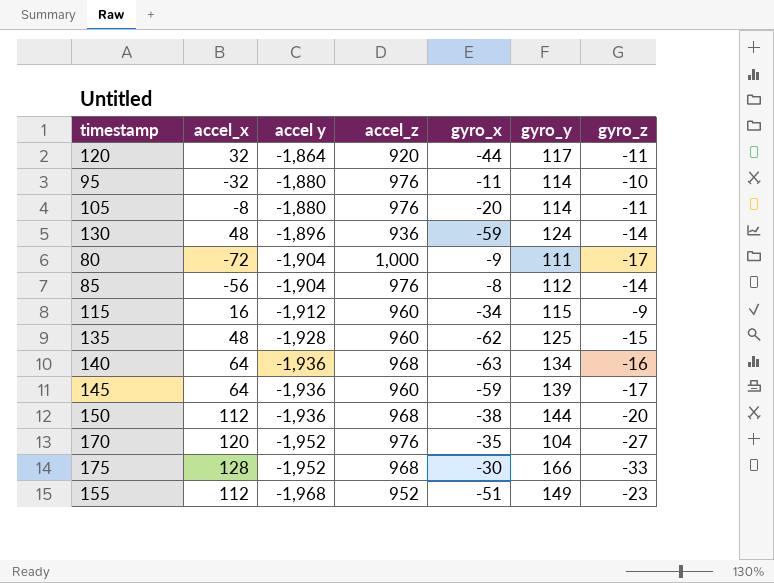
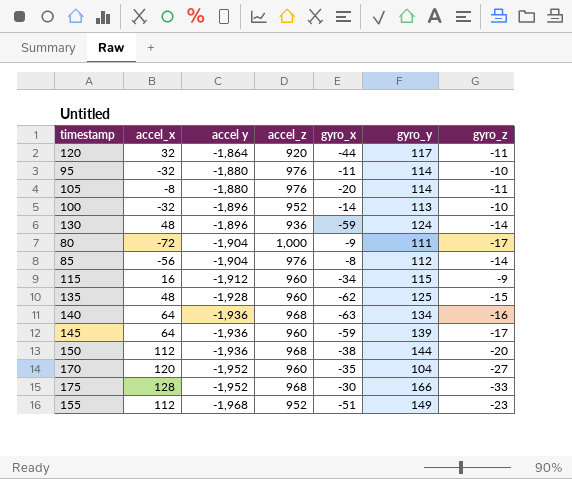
row 100: none -> -32 | -1,896 | 952 | -14 | 113 | -10
170 | accel_z: 976 -> 960

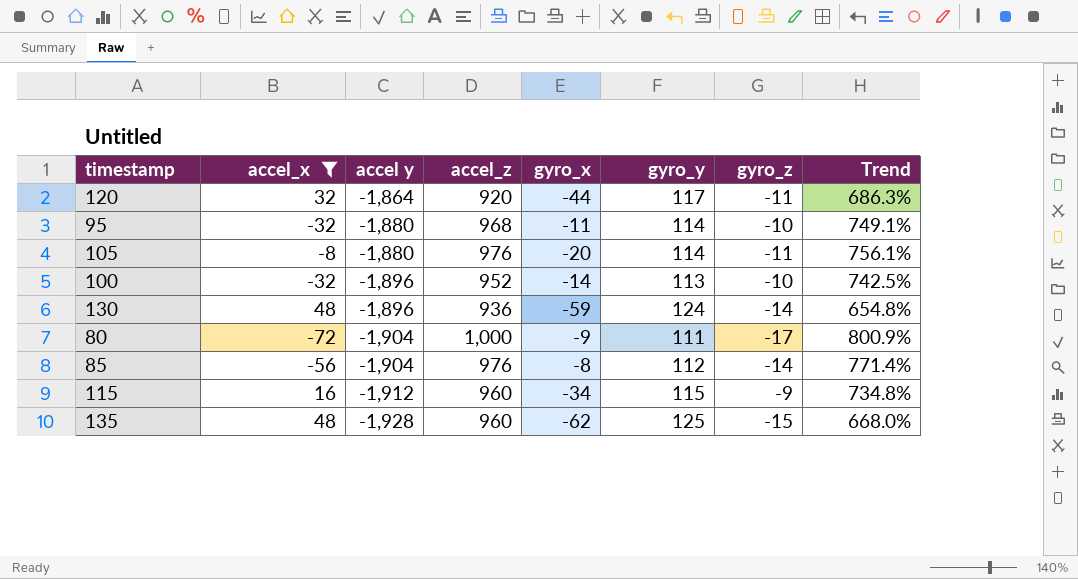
filter: none -> accel_x <= 48
column Trend | formula: none -> ([accel_z] - [gyro_y]) / [gyro_y]
95 | accel_z: 976 -> 968

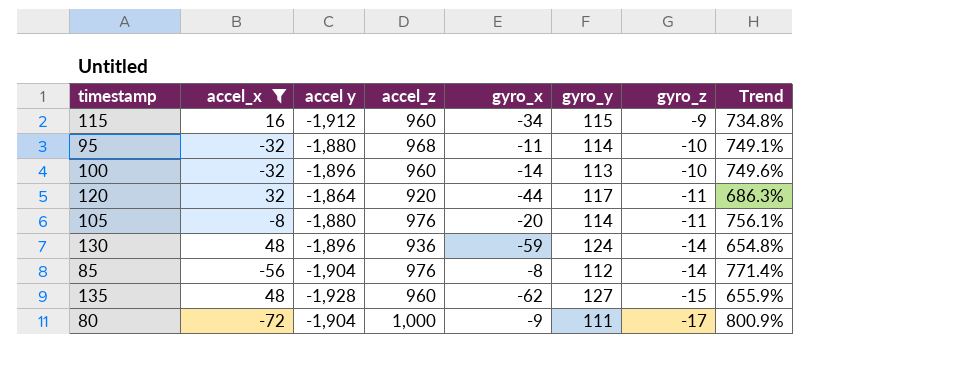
row order: accel y descending -> gyro_z descending
100 | accel_z: 952 -> 960
100 | Trend: 742.5% -> 749.6%
135 | gyro_y: 125 -> 127
135 | Trend: 668.0% -> 655.9%

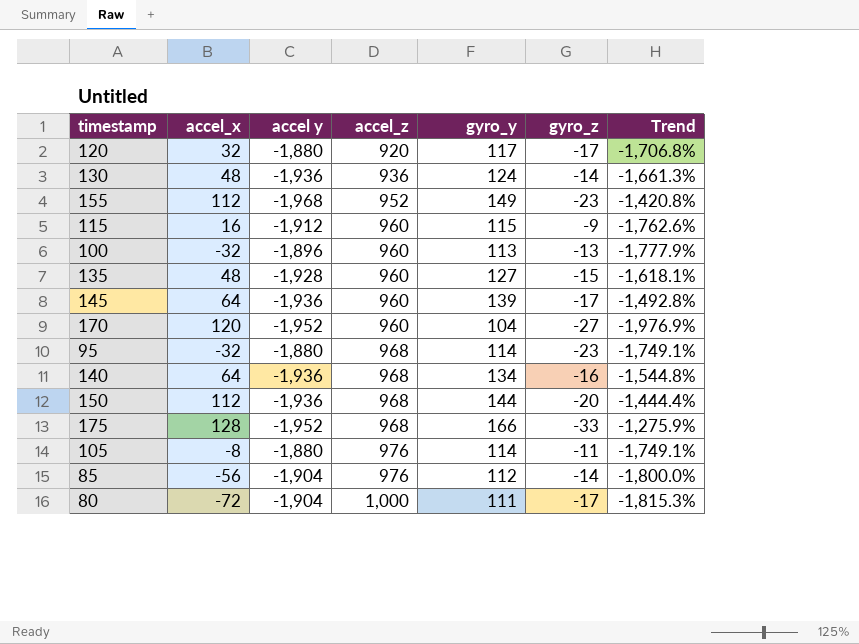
filter: accel_x <= 48 -> none
row order: gyro_z descending -> accel_z ascending
column gyro_x | position: 5 -> none
column Trend | formula: ([accel_z] - [gyro_y]) / [gyro_y] -> ([accel y] - [gyro_y]) / [gyro_y]
120 | accel y: -1,864 -> -1,880
120 | gyro_z: -11 -> -17
130 | accel y: -1,896 -> -1,936
100 | gyro_z: -10 -> -13
95 | gyro_z: -10 -> -23

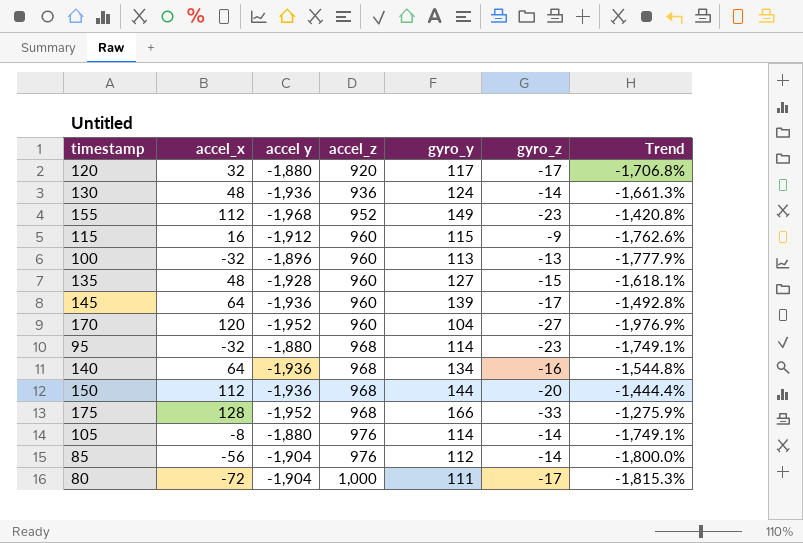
105 | gyro_z: -11 -> -14

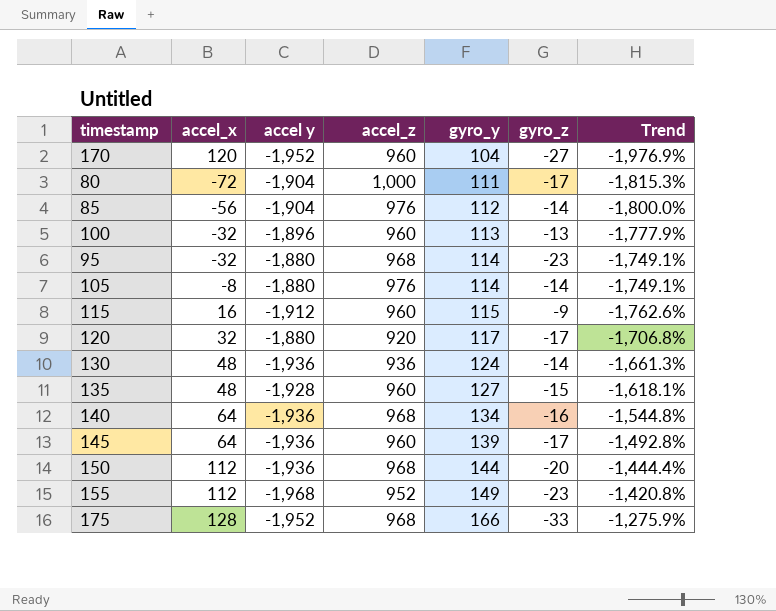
row order: accel_z ascending -> gyro_y ascending

